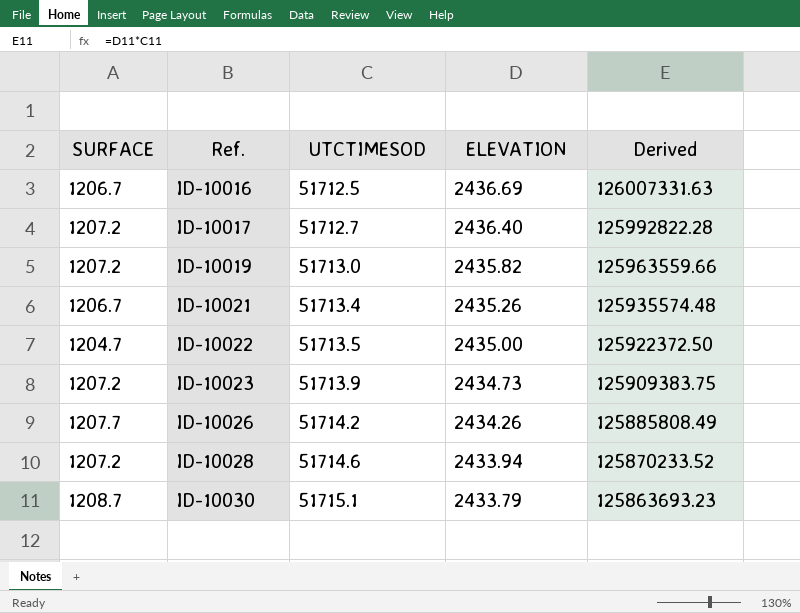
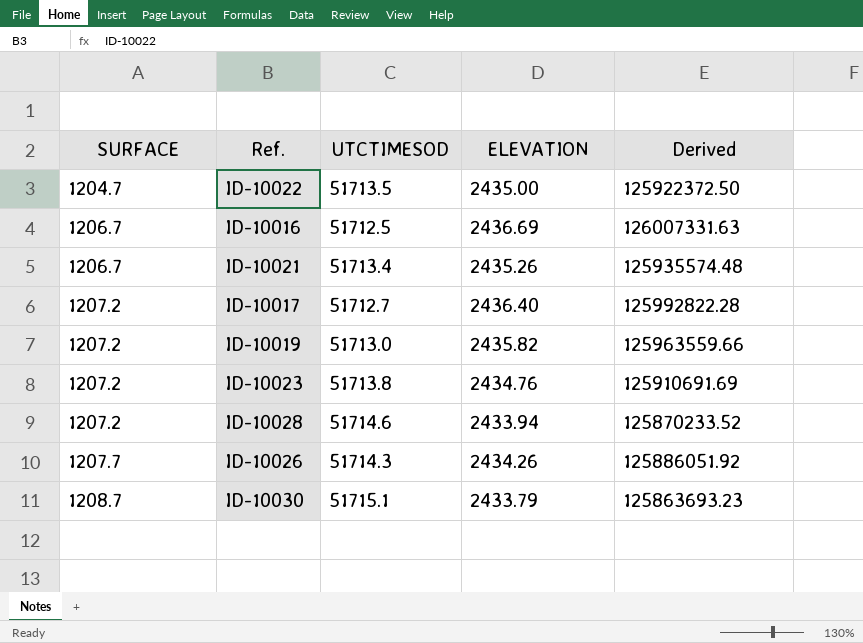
row order: Ref. ascending -> SURFACE ascending
ID-10023 | UTCTIMESOD: 51713.9 -> 51713.8
ID-10023 | ELEVATION: 2434.73 -> 2434.76
ID-10023 | Derived: 125909383.75 -> 125910691.69
ID-10026 | UTCTIMESOD: 51714.2 -> 51714.3
ID-10026 | Derived: 125885808.49 -> 125886051.92

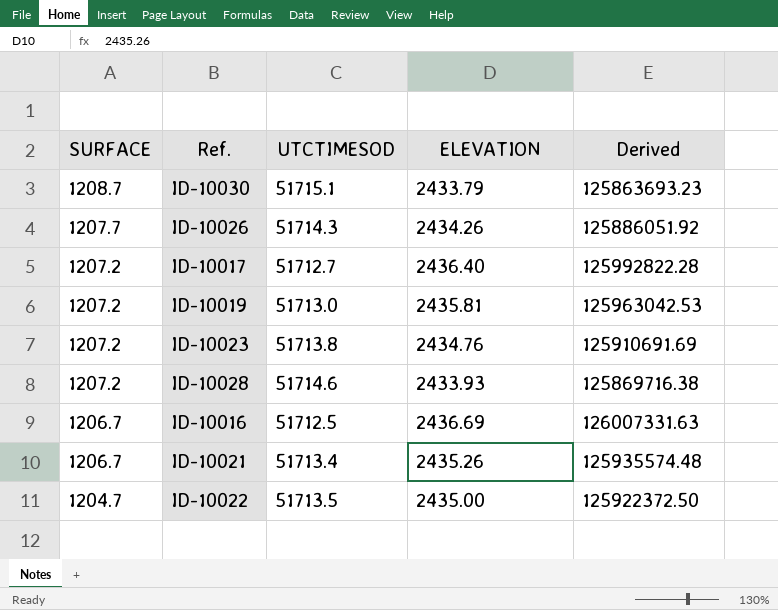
row order: SURFACE ascending -> SURFACE descending
ID-10019 | ELEVATION: 2435.82 -> 2435.81
ID-10019 | Derived: 125963559.66 -> 125963042.53
ID-10028 | ELEVATION: 2433.94 -> 2433.93
ID-10028 | Derived: 125870233.52 -> 125869716.38

